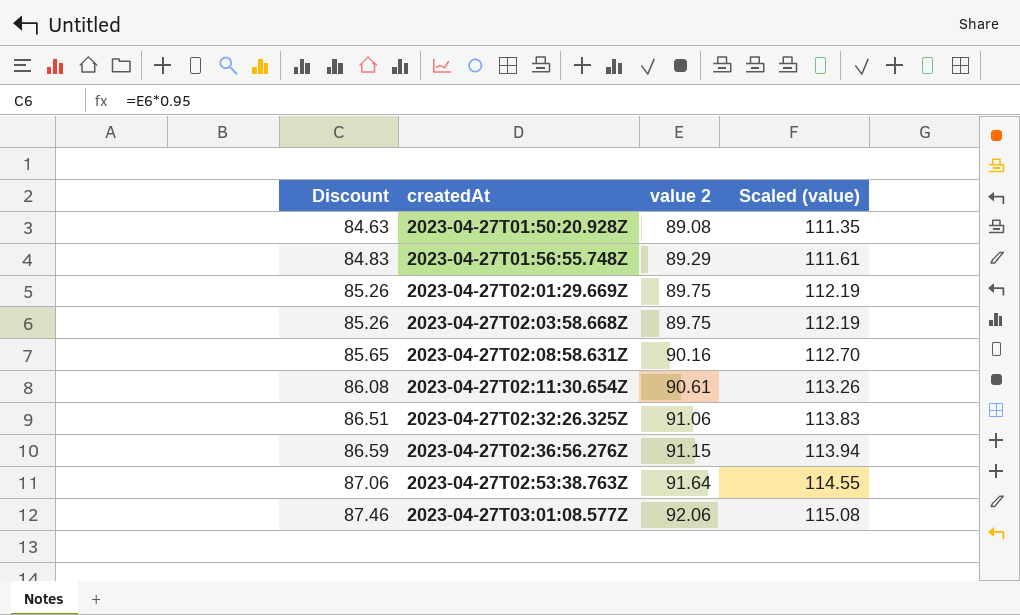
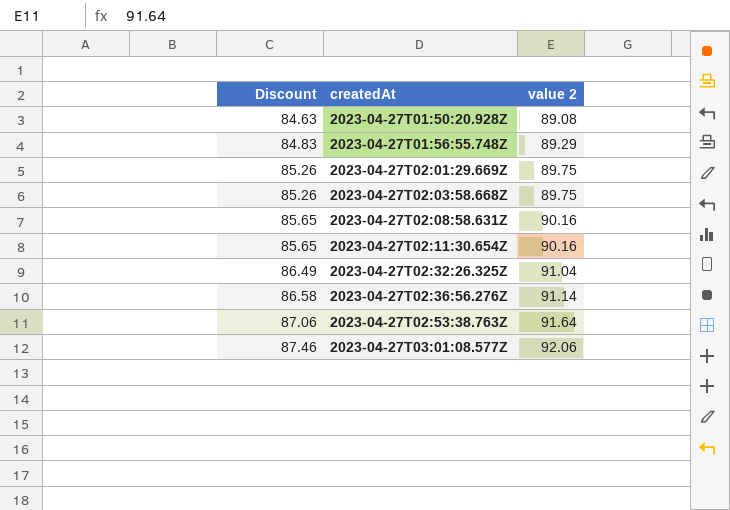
column Scaled (value) | formula: [value 2] * 1.25 -> none
2023-04-27T02:11:30.654Z | Discount: 86.08 -> 85.65
2023-04-27T02:11:30.654Z | value 2: 90.61 -> 90.16
2023-04-27T02:32:26.325Z | Discount: 86.51 -> 86.49
2023-04-27T02:32:26.325Z | value 2: 91.06 -> 91.04
2023-04-27T02:36:56.276Z | Discount: 86.59 -> 86.58
2023-04-27T02:36:56.276Z | value 2: 91.15 -> 91.14

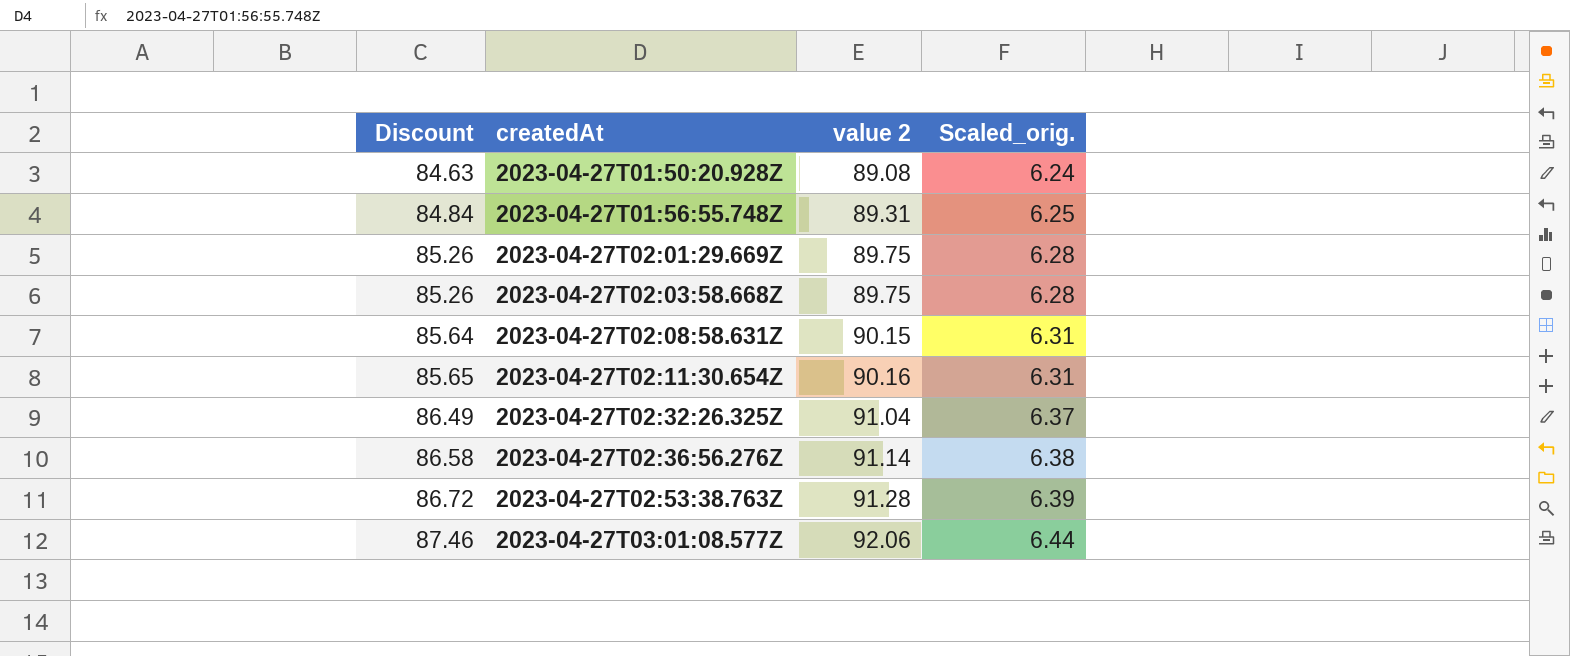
column Scaled_orig. | formula: none -> [value 2] * 0.07
2023-04-27T01:56:55.748Z | Discount: 84.83 -> 84.84
2023-04-27T01:56:55.748Z | value 2: 89.29 -> 89.31
2023-04-27T02:08:58.631Z | Discount: 85.65 -> 85.64
2023-04-27T02:08:58.631Z | value 2: 90.16 -> 90.15
2023-04-27T02:53:38.763Z | Discount: 87.06 -> 86.72
2023-04-27T02:53:38.763Z | value 2: 91.64 -> 91.28

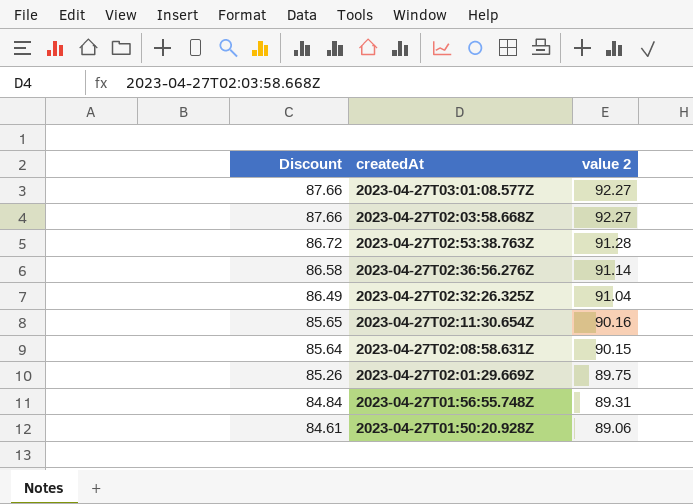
row order: Discount ascending -> Discount descending
column Scaled_orig. | formula: [value 2] * 0.07 -> none
2023-04-27T03:01:08.577Z | Discount: 87.46 -> 87.66
2023-04-27T03:01:08.577Z | value 2: 92.06 -> 92.27
2023-04-27T02:03:58.668Z | Discount: 85.26 -> 87.66
2023-04-27T02:03:58.668Z | value 2: 89.75 -> 92.27
2023-04-27T01:50:20.928Z | Discount: 84.63 -> 84.61
2023-04-27T01:50:20.928Z | value 2: 89.08 -> 89.06

